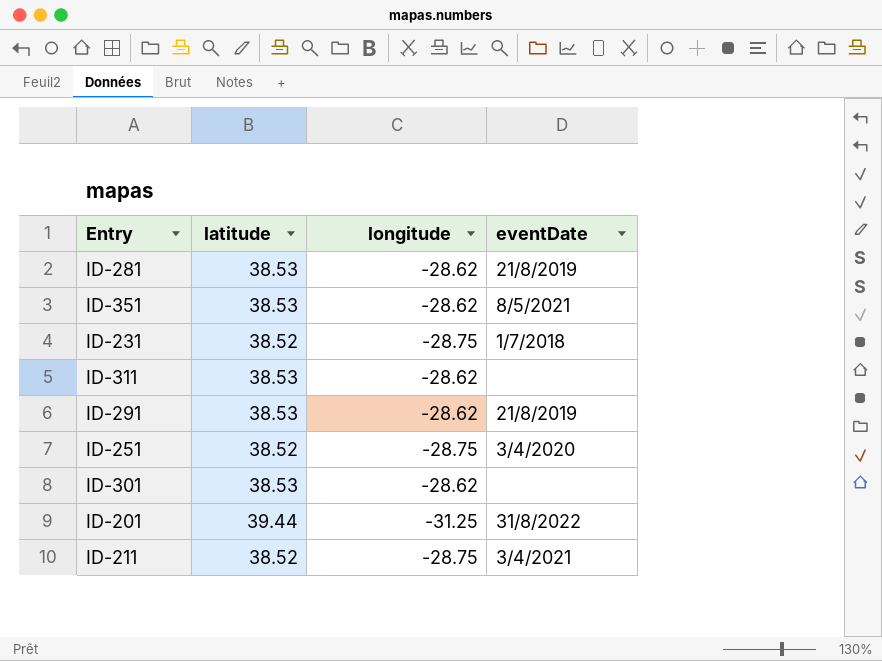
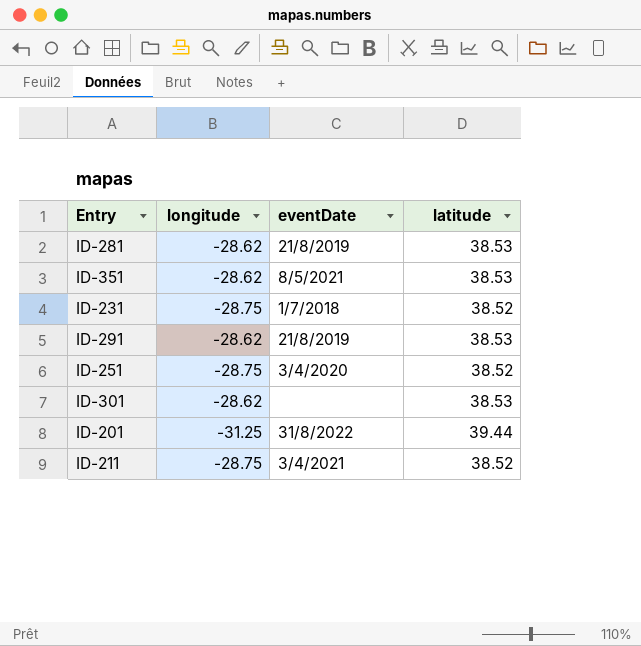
column latitude | position: 2 -> 4
row ID-311: 38.53 | -28.62 | none -> none

